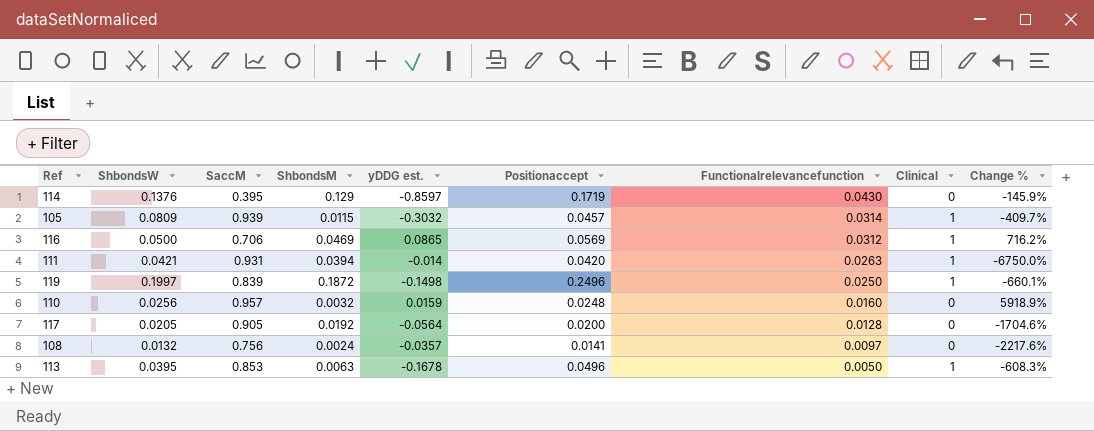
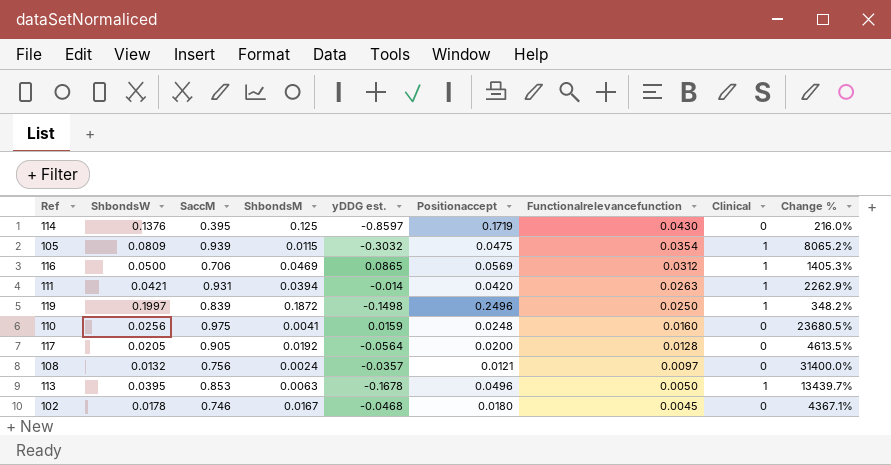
column Change % | formula: ([SaccM] - [yDDG est.]) / [yDDG est.] -> ([SaccM] - [ShbondsM]) / [ShbondsM]
114 | ShbondsM: 0.129 -> 0.125
105 | Positionaccept: 0.0457 -> 0.0475
105 | Functionalrelevancefunction: 0.0314 -> 0.0354
110 | SaccM: 0.957 -> 0.975
110 | ShbondsM: 0.0032 -> 0.0041
108 | Positionaccept: 0.0141 -> 0.0121
row 102: none -> 0.0178 | 0.746 | 0.0167 | -0.0468 | 0.0180 | 0.0045 | 0 | 4367.1%

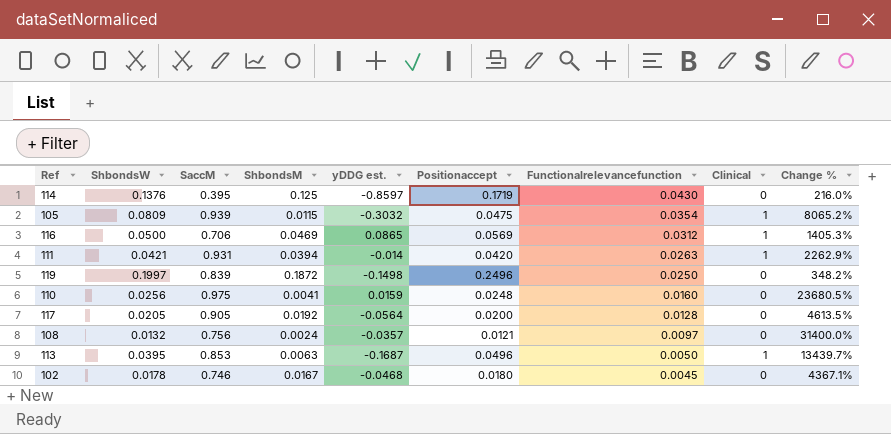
119 | Clinical: 1 -> 0
113 | yDDG est.: -0.1678 -> -0.1687

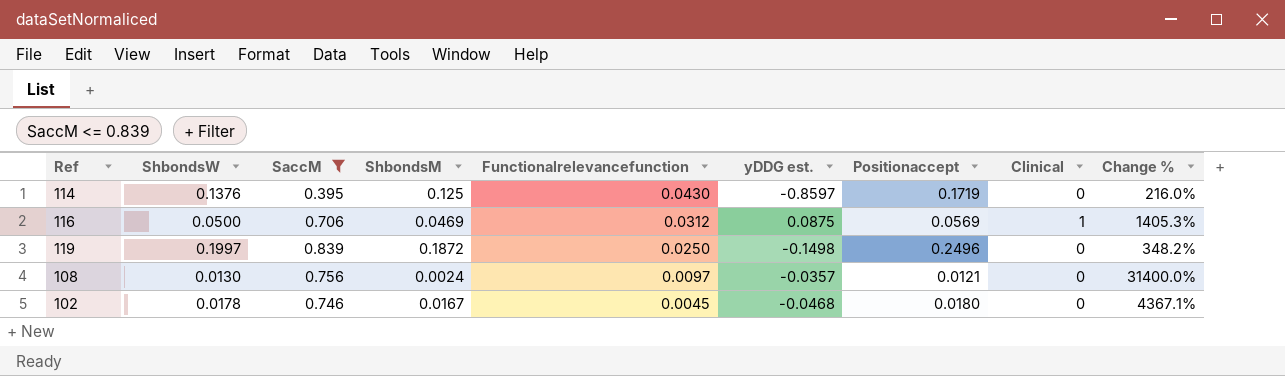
filter: none -> SaccM <= 0.839
column Functionalrelevancefunction | position: 7 -> 5
116 | yDDG est.: 0.0865 -> 0.0875
108 | ShbondsW: 0.0132 -> 0.0130

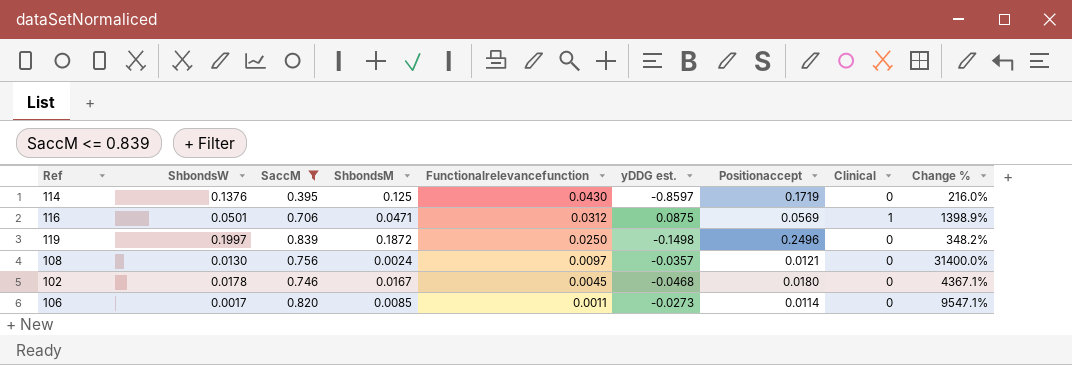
116 | ShbondsW: 0.0500 -> 0.0501
116 | ShbondsM: 0.0469 -> 0.0471
116 | Change %: 1405.3% -> 1398.9%
row 106: none -> 0.0017 | 0.820 | 0.0085 | 0.0011 | -0.0273 | 0.0114 | 0 | 9547.1%

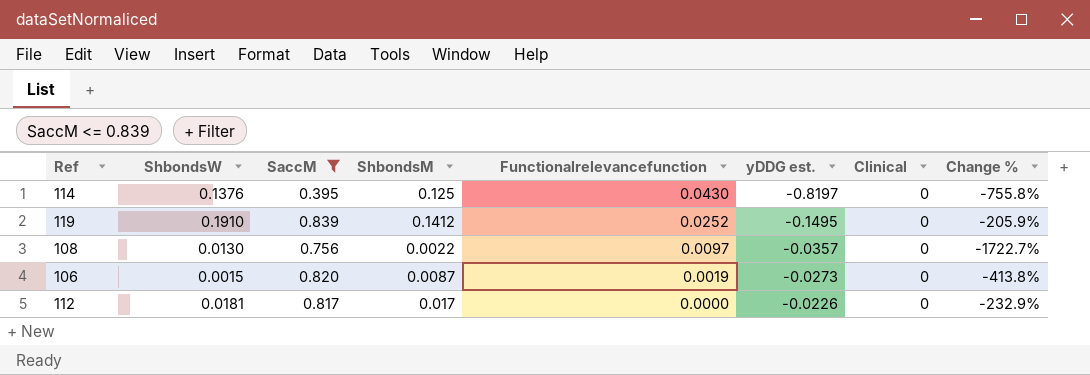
column Positionaccept | position: 7 -> none
column Change % | formula: ([SaccM] - [ShbondsM]) / [ShbondsM] -> ([yDDG est.] - [ShbondsM]) / [ShbondsM]
row 116: 0.0501 | 0.706 | 0.0471 | 0.0312 | 0.0875 | 0.0569 | 1 | 1398.9% -> none
row 102: 0.0178 | 0.746 | 0.0167 | 0.0045 | -0.0468 | 0.0180 | 0 | 4367.1% -> none
114 | yDDG est.: -0.8597 -> -0.8197
119 | ShbondsW: 0.1997 -> 0.1910
119 | ShbondsM: 0.1872 -> 0.1412
119 | Functionalrelevancefunction: 0.0250 -> 0.0252
119 | yDDG est.: -0.1498 -> -0.1495
108 | ShbondsM: 0.0024 -> 0.0022
106 | ShbondsW: 0.0017 -> 0.0015
106 | ShbondsM: 0.0085 -> 0.0087
106 | Functionalrelevancefunction: 0.0011 -> 0.0019
row 112: none -> 0.0181 | 0.817 | 0.017 | 0.0000 | -0.0226 | 0 | -232.9%

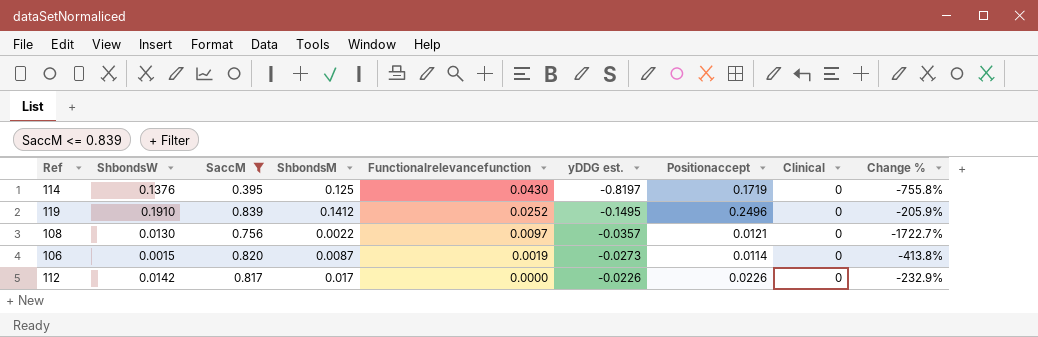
column Positionaccept | position: none -> 7
112 | ShbondsW: 0.0181 -> 0.0142

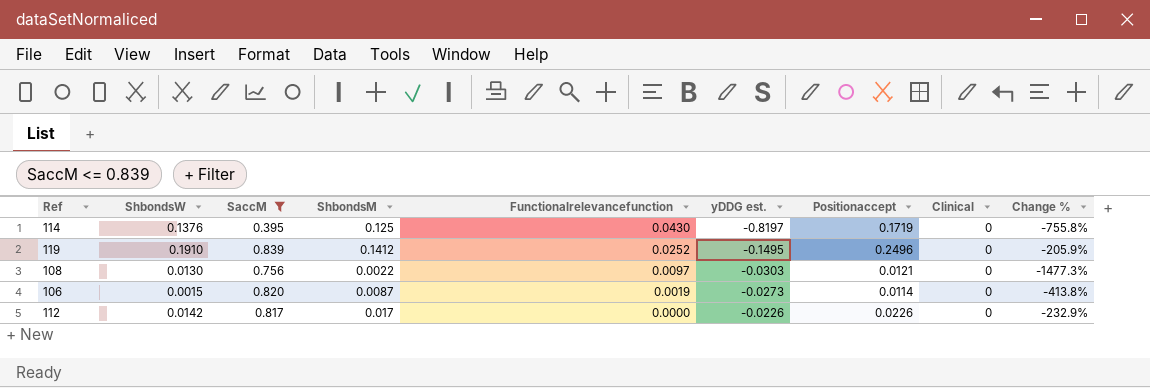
108 | yDDG est.: -0.0357 -> -0.0303
108 | Change %: -1722.7% -> -1477.3%

